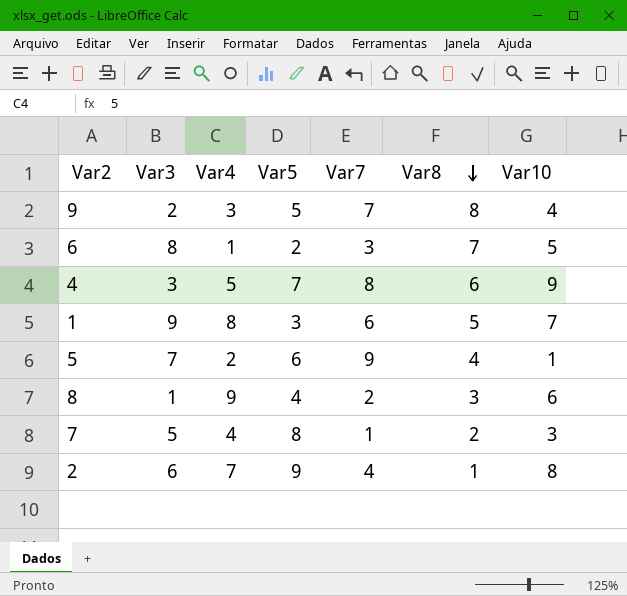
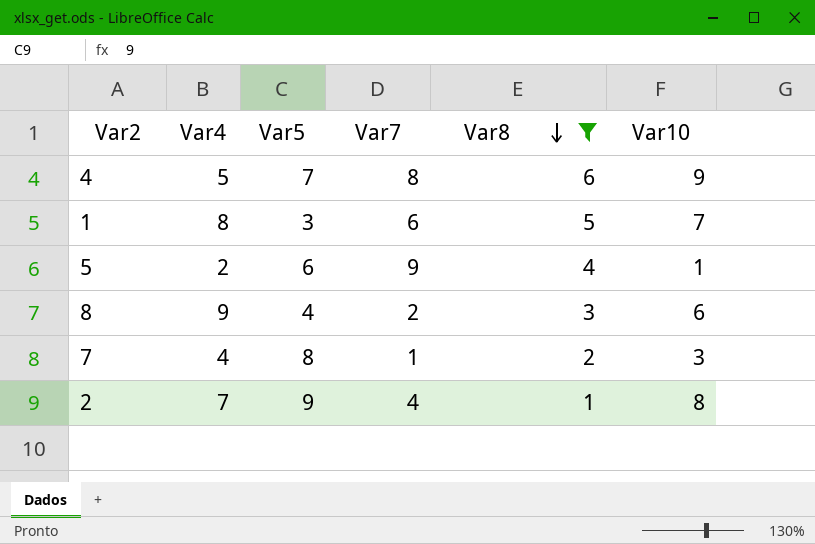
filter: none -> Var8 <= 6
column Var3 | position: 2 -> none

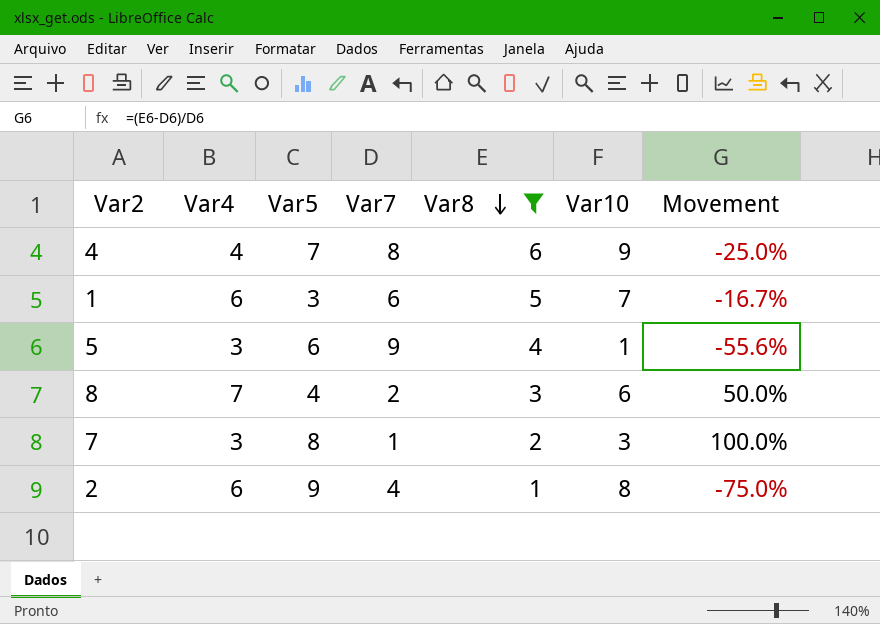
column Movement | formula: none -> ([Var8] - [Var7]) / [Var7]
4 | Var4: 5 -> 4
1 | Var4: 8 -> 6
5 | Var4: 2 -> 3
8 | Var4: 9 -> 7
7 | Var4: 4 -> 3
2 | Var4: 7 -> 6

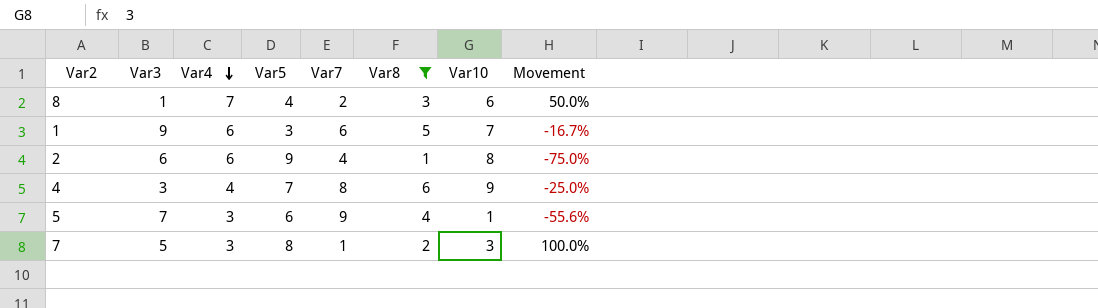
row order: Var8 descending -> Var4 descending
column Var3 | position: none -> 2

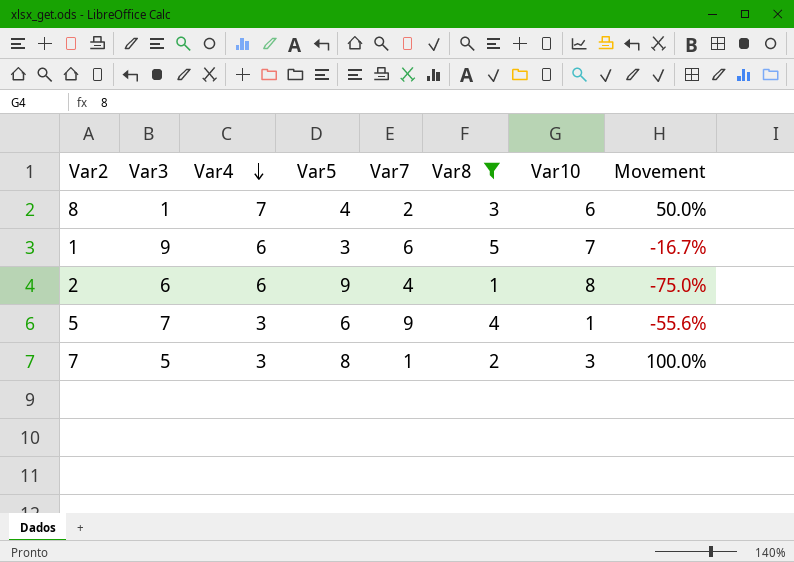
row 4: 3 | 4 | 7 | 8 | 6 | 9 | -25.0% -> none

